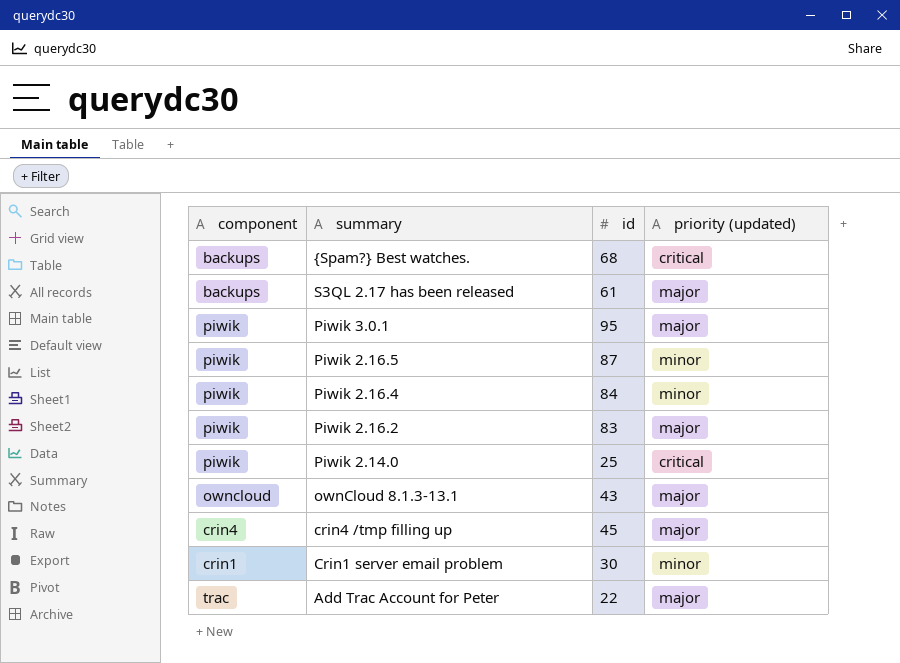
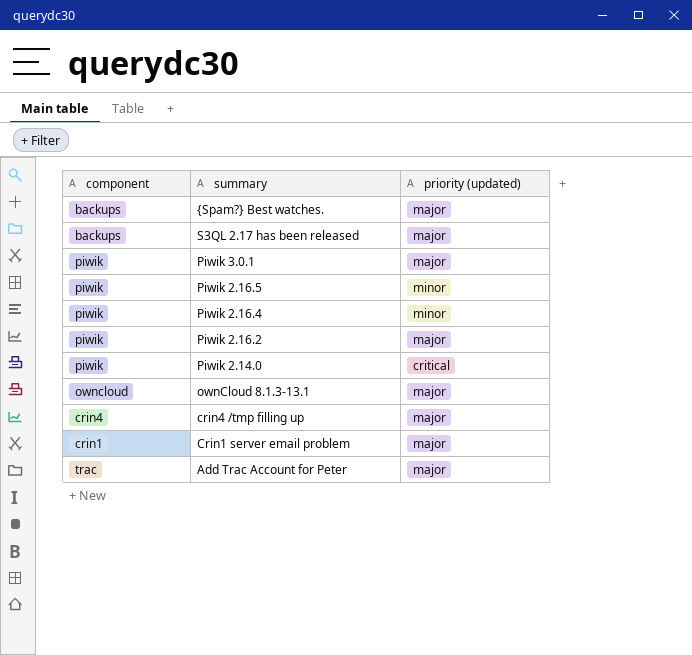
column id | position: 3 -> none
{Spam?} Best watches. | priority (updated): critical -> major
Crin1 server email problem | priority (updated): minor -> major

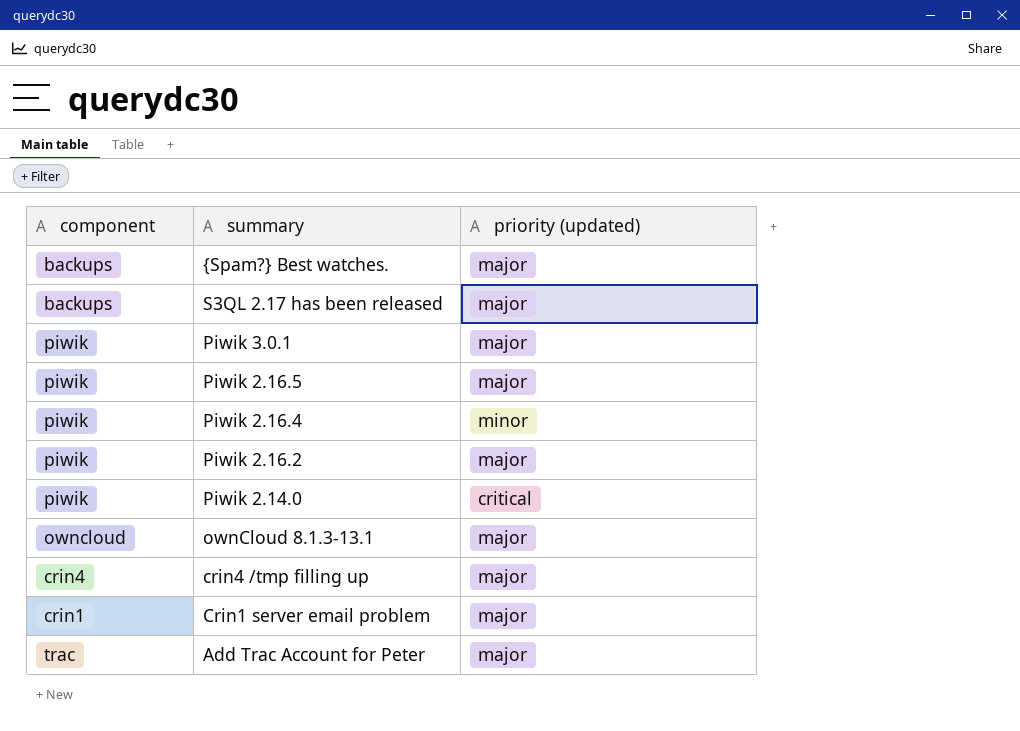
Piwik 2.16.5 | priority (updated): minor -> major

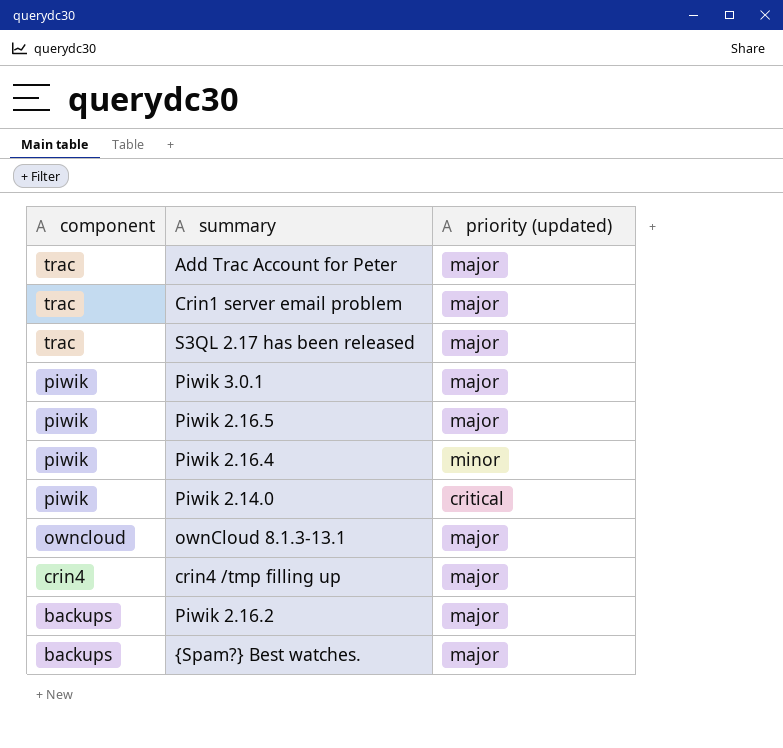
row order: summary descending -> component descending
Crin1 server email problem | component: crin1 -> trac
S3QL 2.17 has been released | component: backups -> trac
Piwik 2.16.2 | component: piwik -> backups

